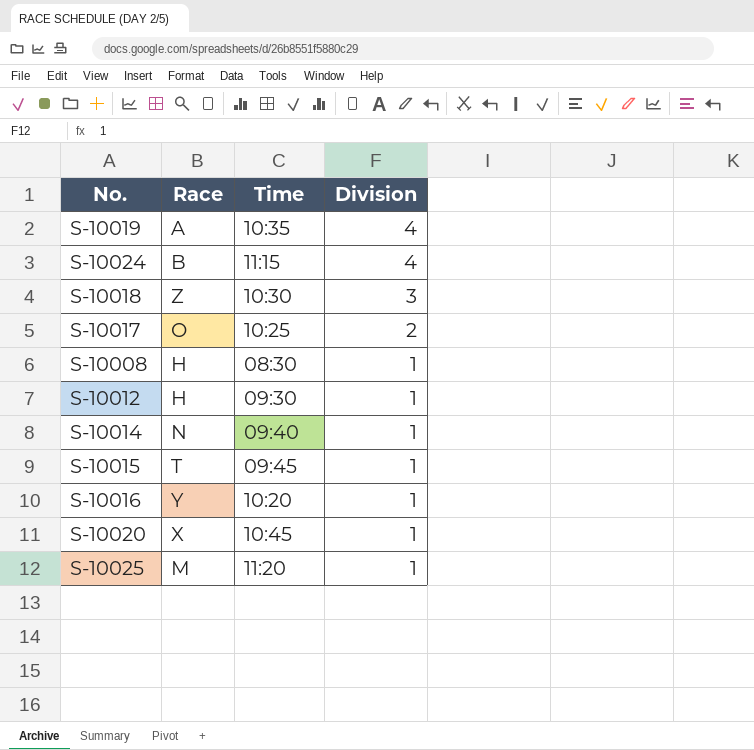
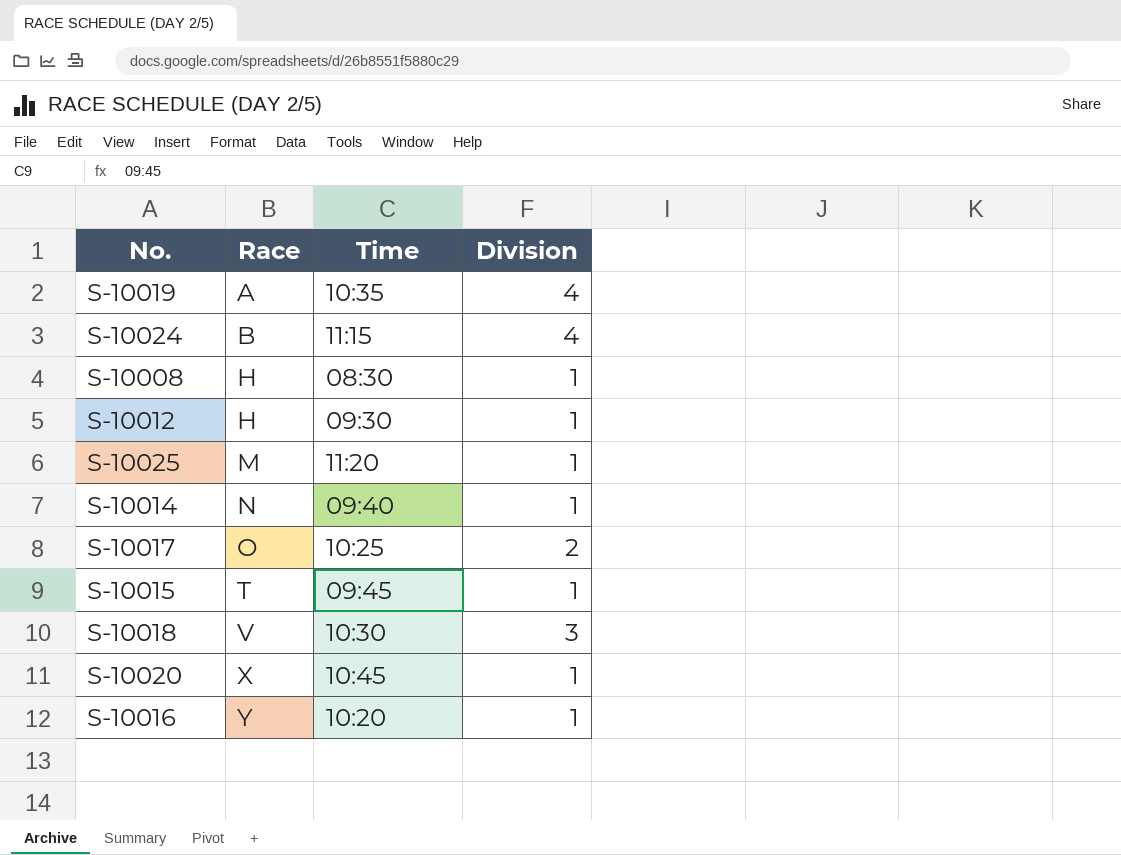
row order: Division descending -> Race ascending
S-10018 | Race: Z -> V

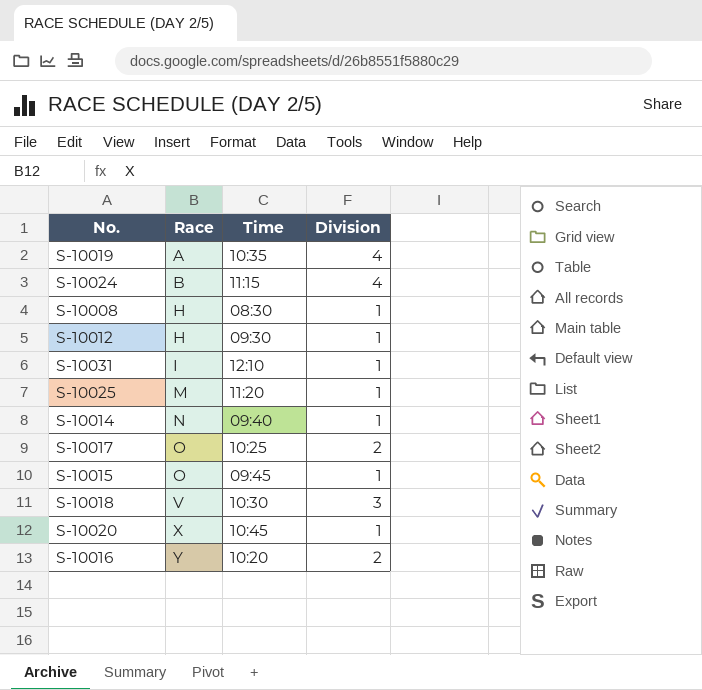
row S-10031: none -> I | 12:10 | 1
S-10015 | Race: T -> O
S-10016 | Division: 1 -> 2

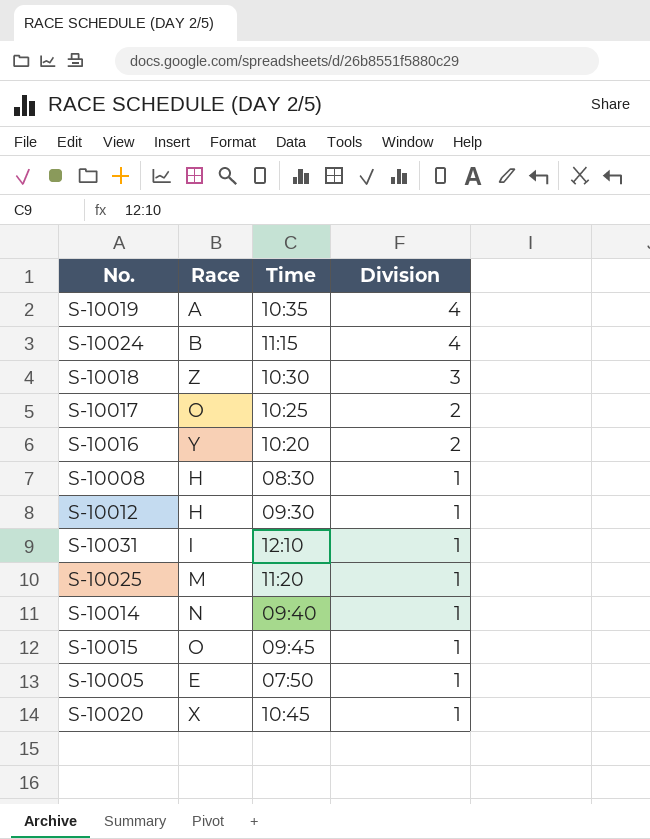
row order: Race ascending -> Division descending
S-10018 | Race: V -> Z
row S-10005: none -> E | 07:50 | 1

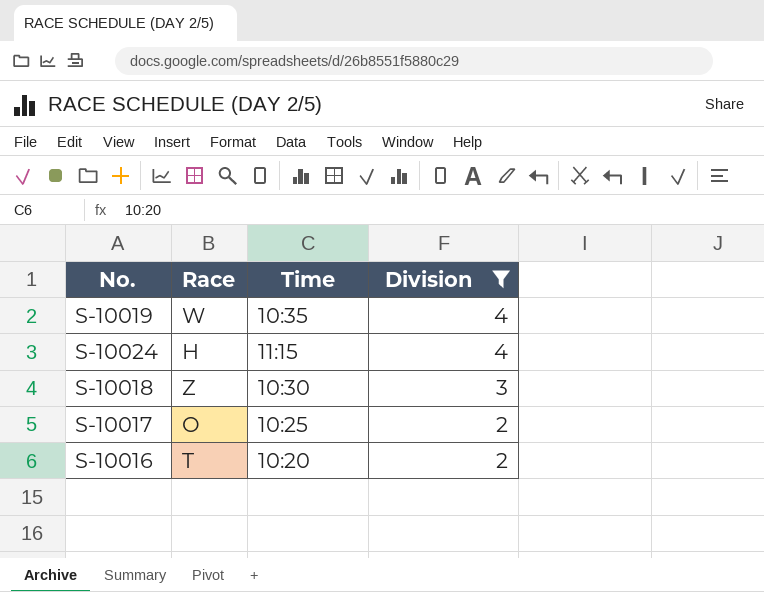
filter: none -> Division != 1
S-10019 | Race: A -> W
S-10024 | Race: B -> H
S-10016 | Race: Y -> T

